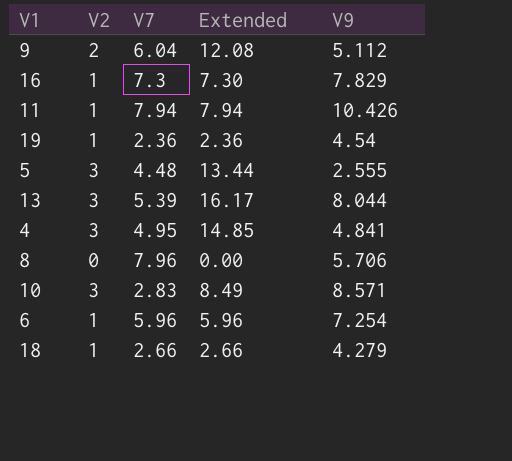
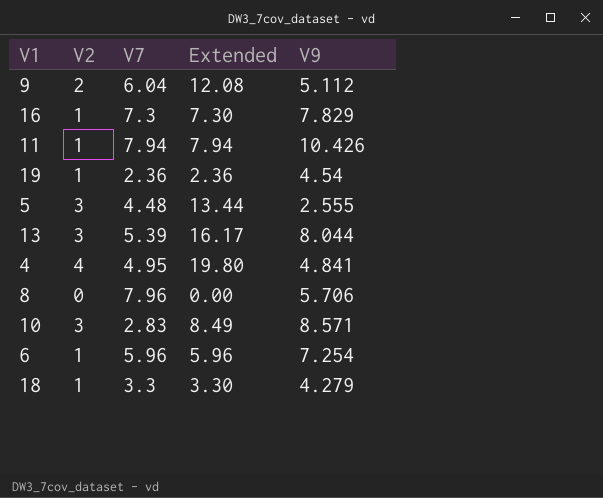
4 | V2: 3 -> 4
4 | Extended: 14.85 -> 19.80
18 | V7: 2.66 -> 3.3
18 | Extended: 2.66 -> 3.30

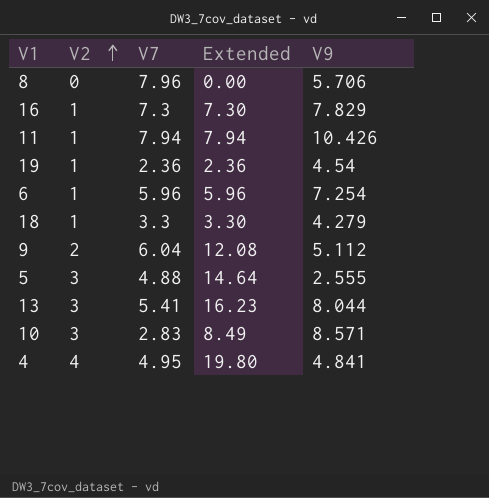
row order: none -> V2 ascending
5 | V7: 4.48 -> 4.88
5 | Extended: 13.44 -> 14.64
13 | V7: 5.39 -> 5.41
13 | Extended: 16.17 -> 16.23

